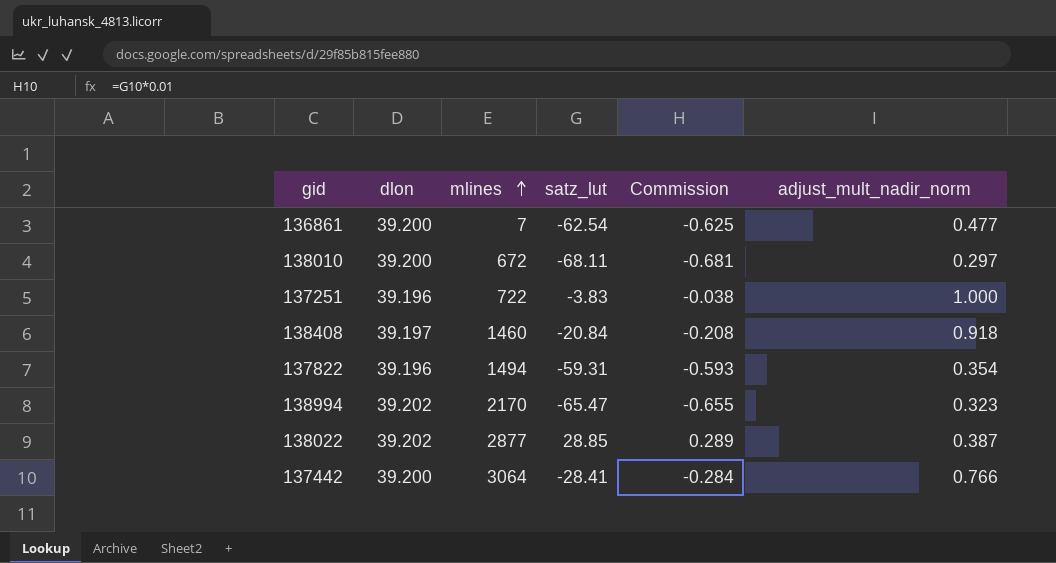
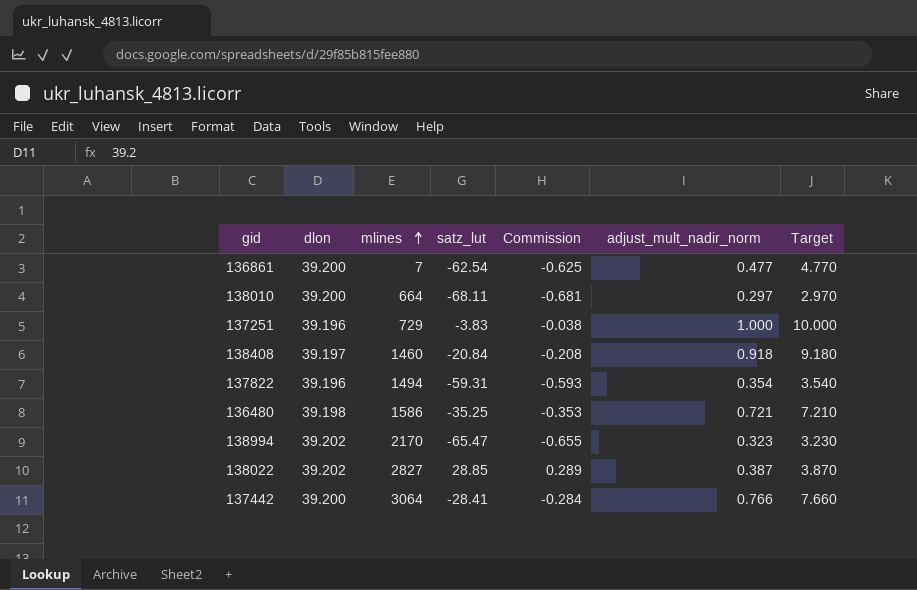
column Target | formula: none -> [adjust_mult_nadir_norm] * 10
138010 | mlines: 672 -> 664
137251 | mlines: 722 -> 729
row 136480: none -> 39.198 | 1586 | -35.25 | -0.353 | 0.721 | 7.210
138022 | mlines: 2877 -> 2827

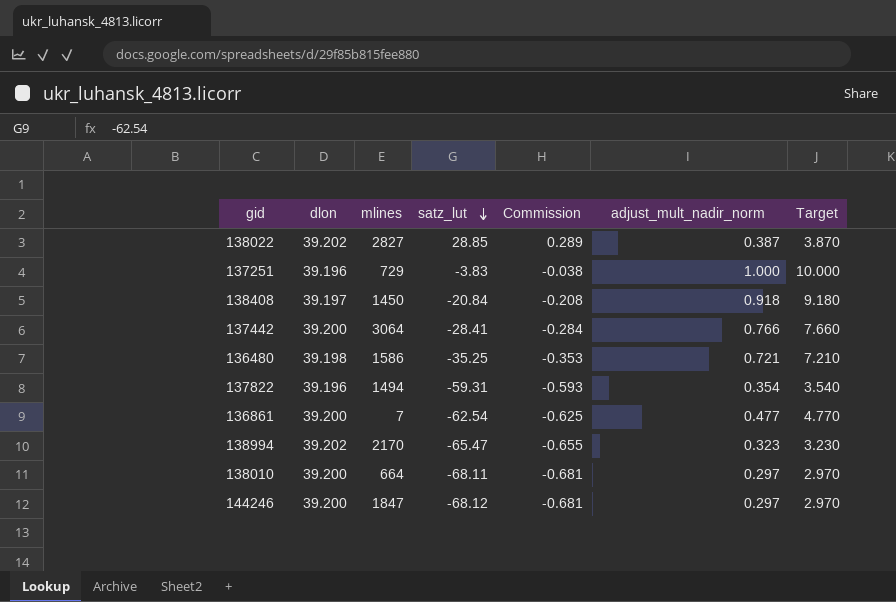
row order: mlines ascending -> satz_lut descending
138408 | mlines: 1460 -> 1450
row 144246: none -> 39.200 | 1847 | -68.12 | -0.681 | 0.297 | 2.970

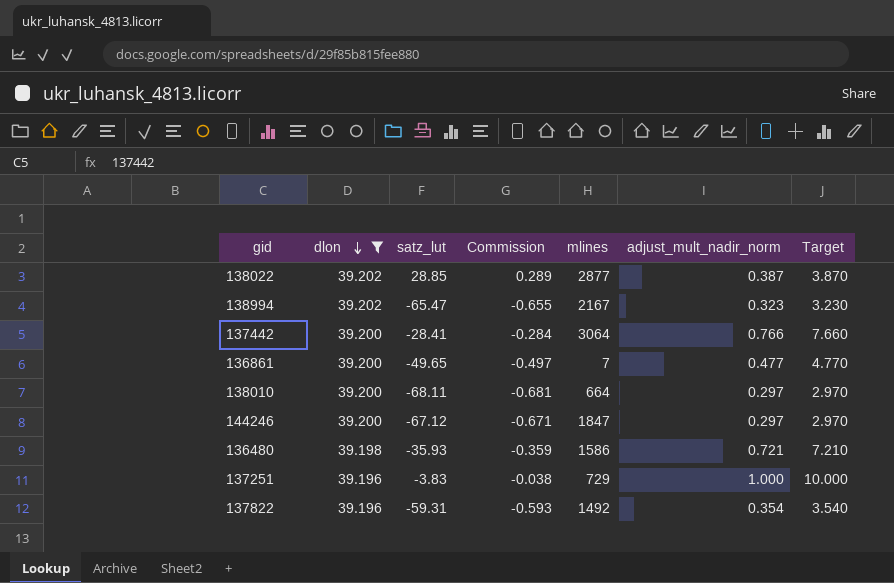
filter: none -> dlon != 39.197
row order: satz_lut descending -> dlon descending
column mlines | position: 3 -> 5
138022 | mlines: 2827 -> 2877
138994 | mlines: 2170 -> 2167
136861 | satz_lut: -62.54 -> -49.65
136861 | Commission: -0.625 -> -0.497
144246 | satz_lut: -68.12 -> -67.12
144246 | Commission: -0.681 -> -0.671
136480 | satz_lut: -35.25 -> -35.93
136480 | Commission: -0.353 -> -0.359
137822 | mlines: 1494 -> 1492

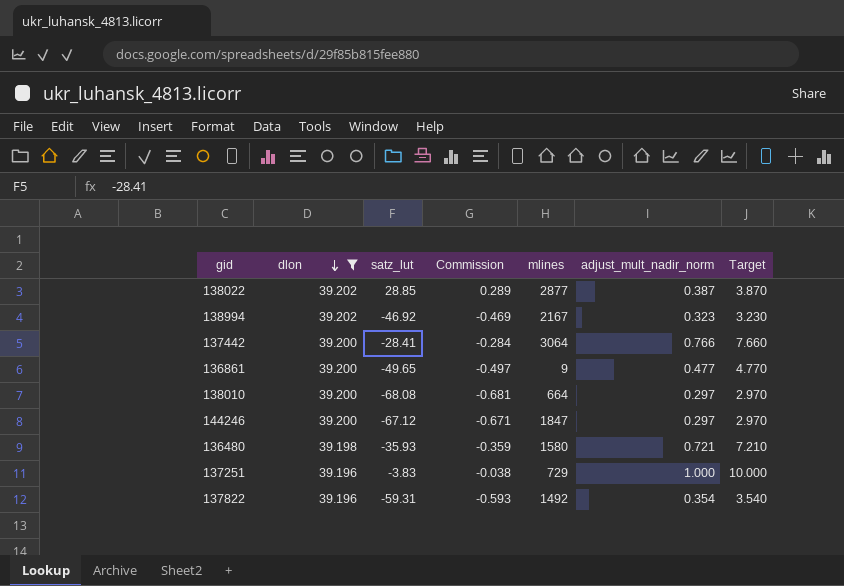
138994 | satz_lut: -65.47 -> -46.92
138994 | Commission: -0.655 -> -0.469
136861 | mlines: 7 -> 9
138010 | satz_lut: -68.11 -> -68.08
136480 | mlines: 1586 -> 1580

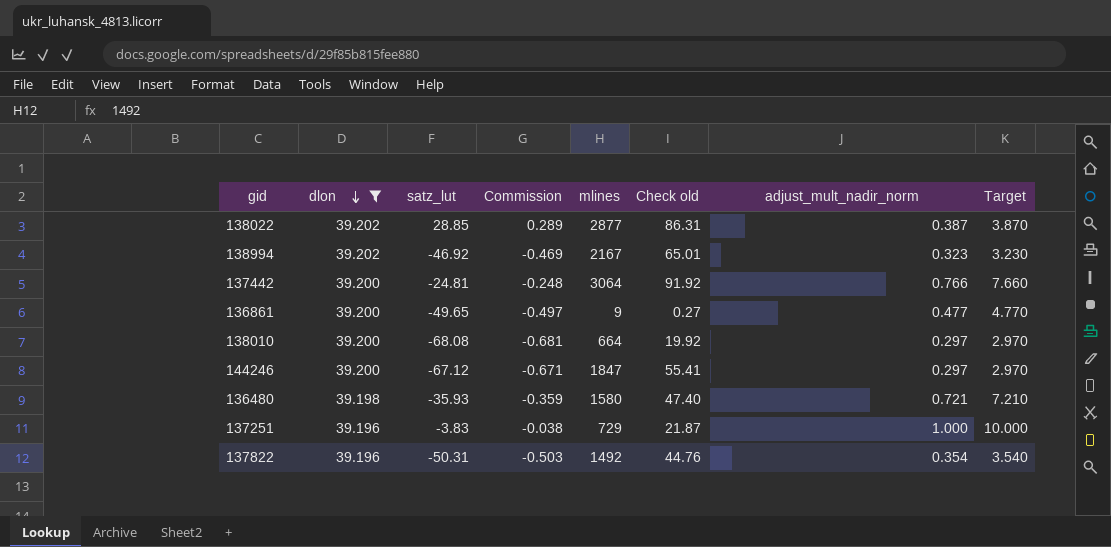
column Check old | formula: none -> [mlines] * 0.03
137442 | satz_lut: -28.41 -> -24.81
137442 | Commission: -0.284 -> -0.248
137822 | satz_lut: -59.31 -> -50.31
137822 | Commission: -0.593 -> -0.503

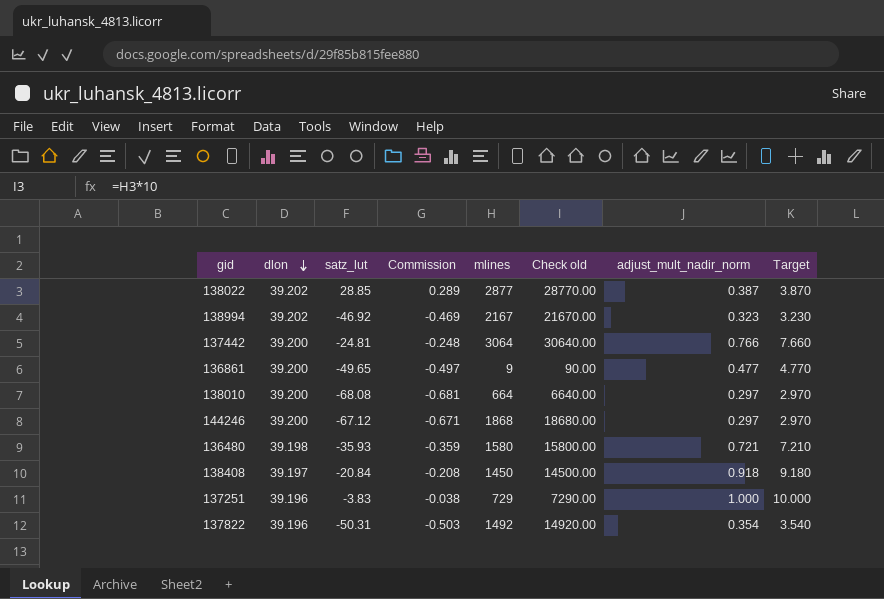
filter: dlon != 39.197 -> none
column Check old | formula: [mlines] * 0.03 -> [mlines] * 10
144246 | mlines: 1847 -> 1868

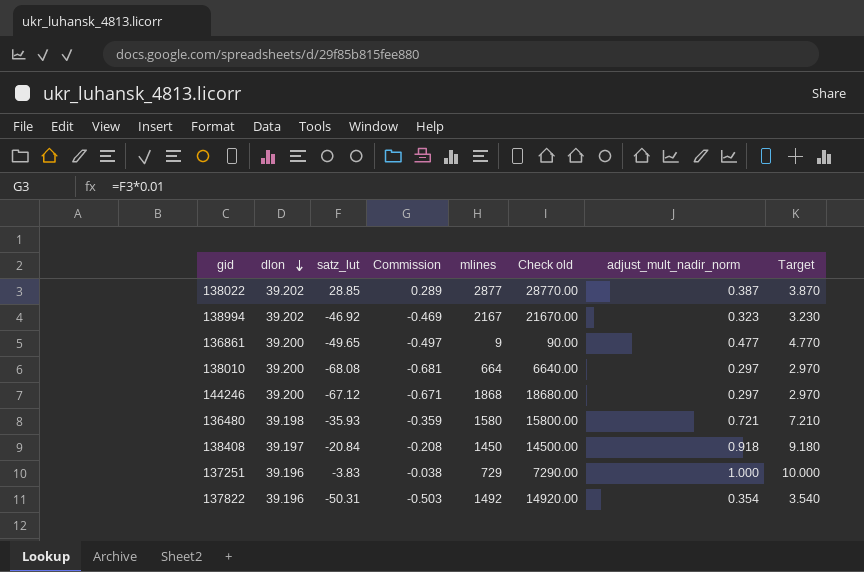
row 137442: 39.200 | -24.81 | -0.248 | 3064 | 30640.00 | 0.766 | 7.660 -> none

